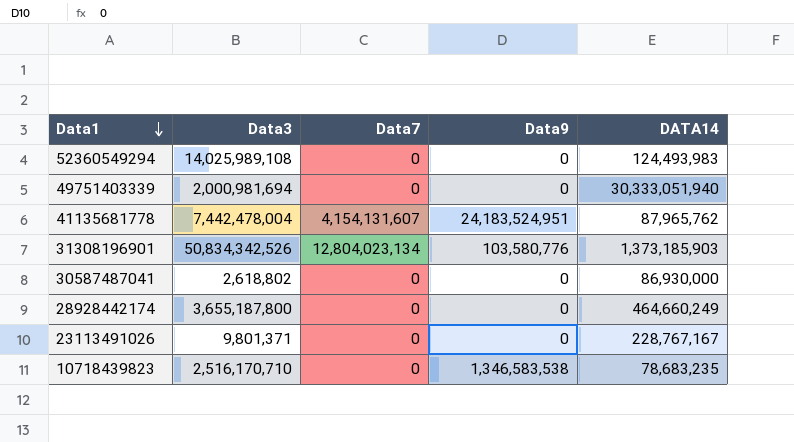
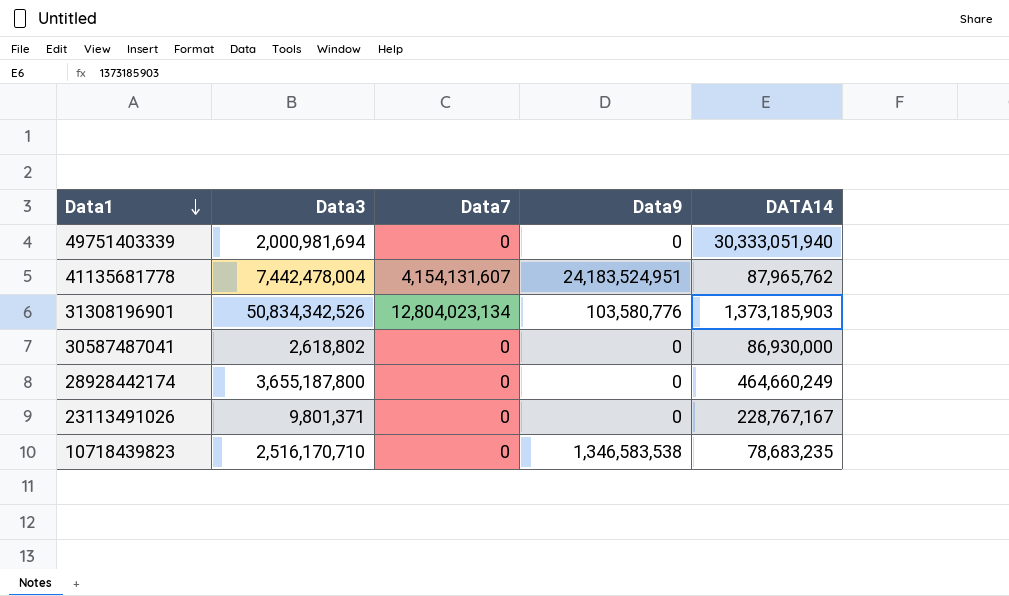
row 52360549294: 14,025,989,108 | 0 | 0 | 124,493,983 -> none

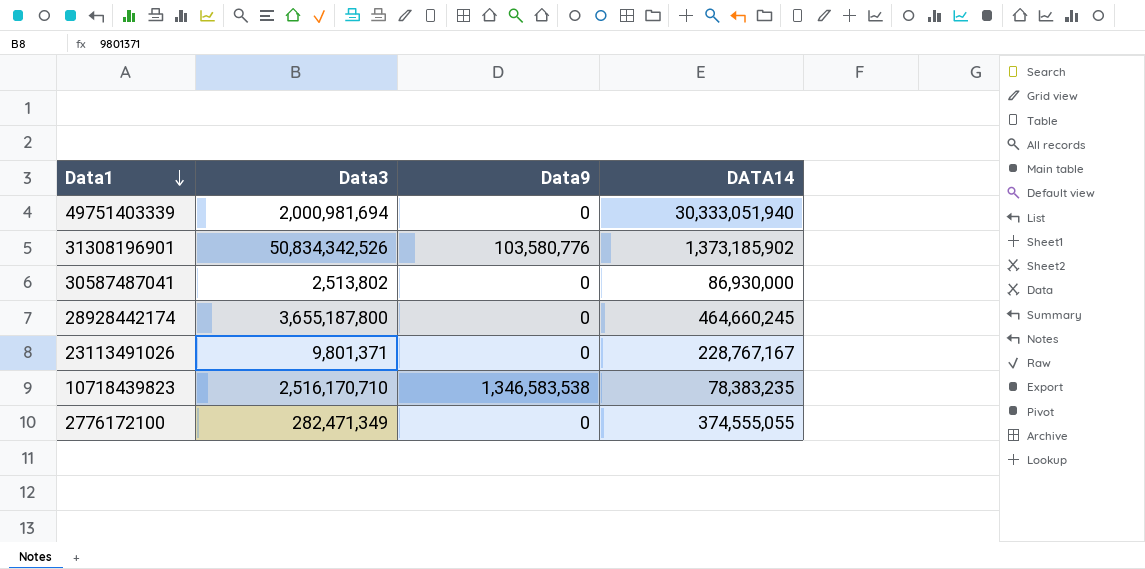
column Data7 | position: 3 -> none
row 41135681778: 7,442,478,004 | 4,154,131,607 | 24,183,524,951 | 87,965,762 -> none
31308196901 | DATA14: 1,373,185,903 -> 1,373,185,902
30587487041 | Data3: 2,618,802 -> 2,513,802
28928442174 | DATA14: 464,660,249 -> 464,660,245
10718439823 | DATA14: 78,683,235 -> 78,383,235
row 2776172100: none -> 282,471,349 | 0 | 374,555,055

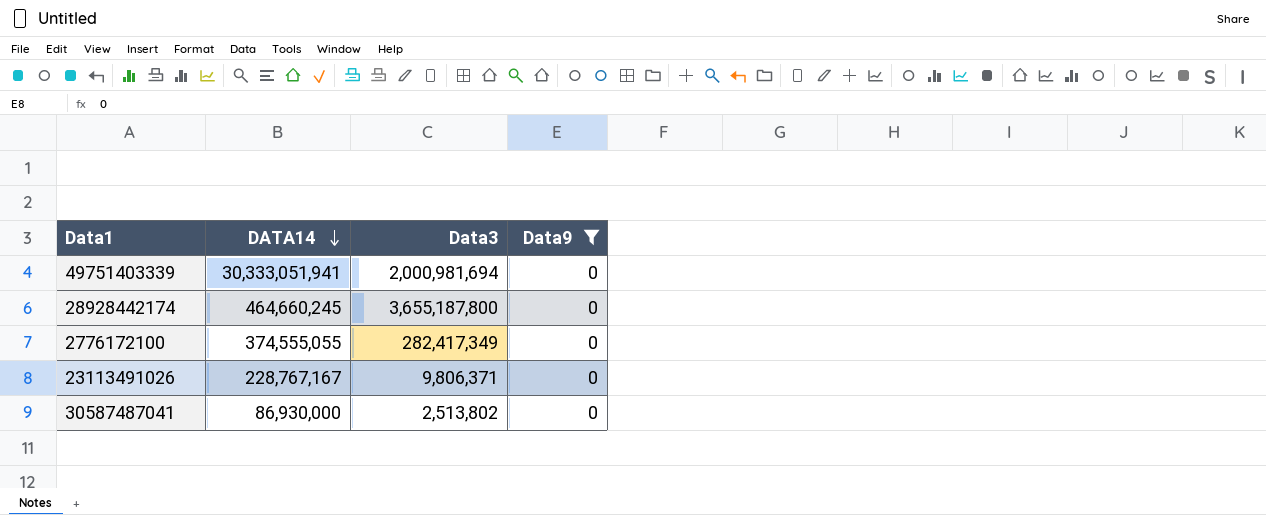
filter: none -> Data9 = 0
row order: Data1 descending -> DATA14 descending
column DATA14 | position: 4 -> 2
49751403339 | DATA14: 30,333,051,940 -> 30,333,051,941
2776172100 | Data3: 282,471,349 -> 282,417,349
23113491026 | Data3: 9,801,371 -> 9,806,371

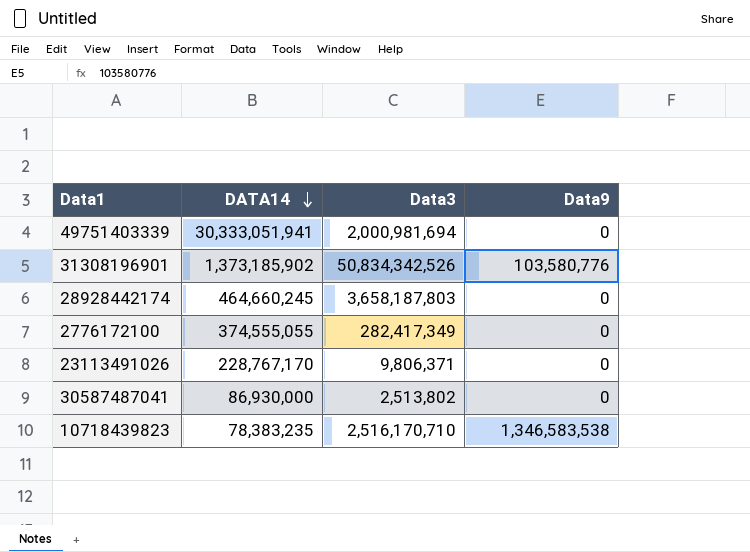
filter: Data9 = 0 -> none
28928442174 | Data3: 3,655,187,800 -> 3,658,187,803
23113491026 | DATA14: 228,767,167 -> 228,767,170

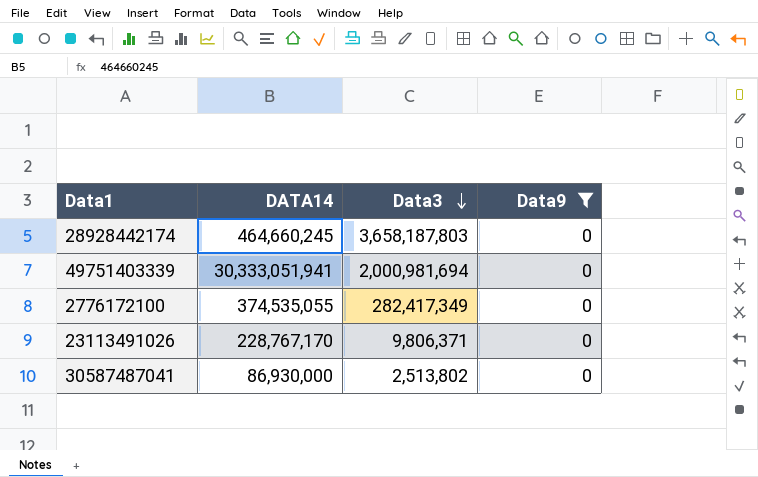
filter: none -> Data9 = 0
row order: DATA14 descending -> Data3 descending
2776172100 | DATA14: 374,555,055 -> 374,535,055

